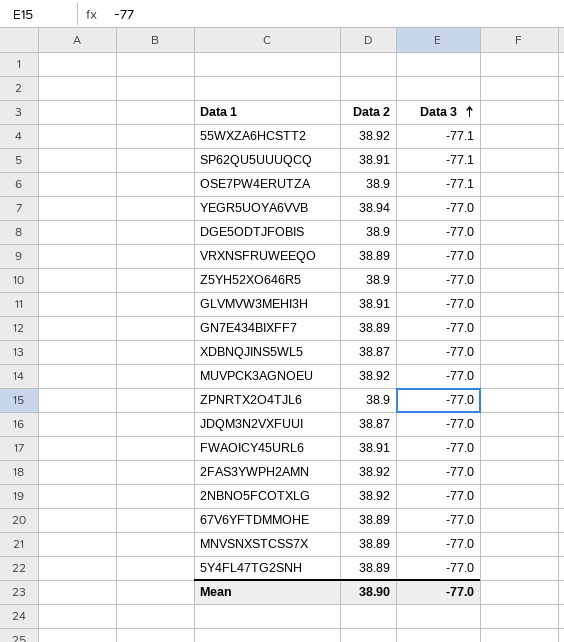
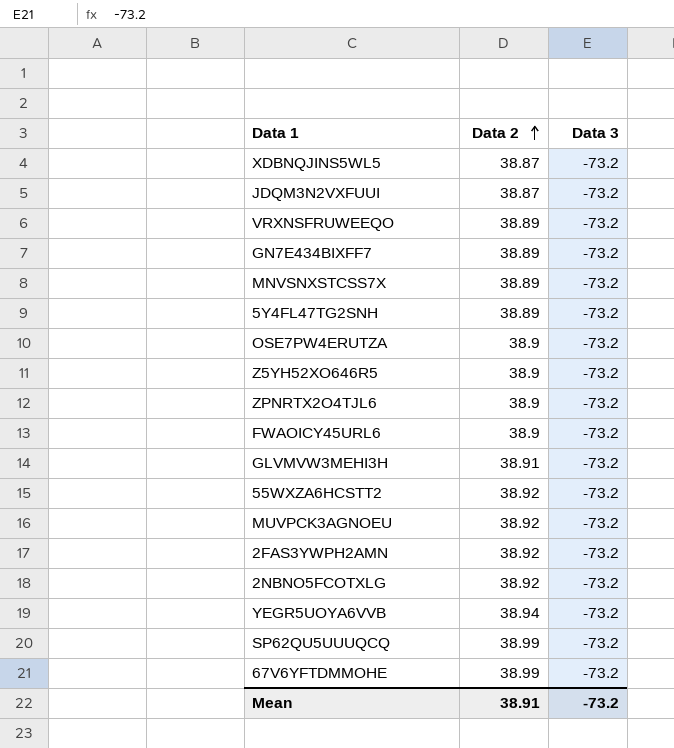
row order: Data 3 ascending -> Data 2 ascending
row DGE5ODTJFOBIS: 38.9 | -77.0 -> none
XDBNQJINS5WL5 | Data 3: -77.0 -> -73.2
JDQM3N2VXFUUI | Data 3: -77.0 -> -73.2
VRXNSFRUWEEQO | Data 3: -77.0 -> -73.2
GN7E434BIXFF7 | Data 3: -77.0 -> -73.2
MNVSNXSTCSS7X | Data 3: -77.0 -> -73.2
5Y4FL47TG2SNH | Data 3: -77.0 -> -73.2
OSE7PW4ERUTZA | Data 3: -77.1 -> -73.2
Z5YH52XO646R5 | Data 3: -77.0 -> -73.2
ZPNRTX2O4TJL6 | Data 3: -77.0 -> -73.2
FWAOICY45URL6 | Data 2: 38.91 -> 38.9
FWAOICY45URL6 | Data 3: -77.0 -> -73.2
GLVMVW3MEHI3H | Data 3: -77.0 -> -73.2
55WXZA6HCSTT2 | Data 3: -77.1 -> -73.2
MUVPCK3AGNOEU | Data 3: -77.0 -> -73.2
2FAS3YWPH2AMN | Data 3: -77.0 -> -73.2
2NBNO5FCOTXLG | Data 3: -77.0 -> -73.2
YEGR5UOYA6VVB | Data 3: -77.0 -> -73.2
SP62QU5UUUQCQ | Data 2: 38.91 -> 38.99
SP62QU5UUUQCQ | Data 3: -77.1 -> -73.2
67V6YFTDMMOHE | Data 2: 38.89 -> 38.99
67V6YFTDMMOHE | Data 3: -77.0 -> -73.2
Mean | Data 2: 38.90 -> 38.91
Mean | Data 3: -77.0 -> -73.2

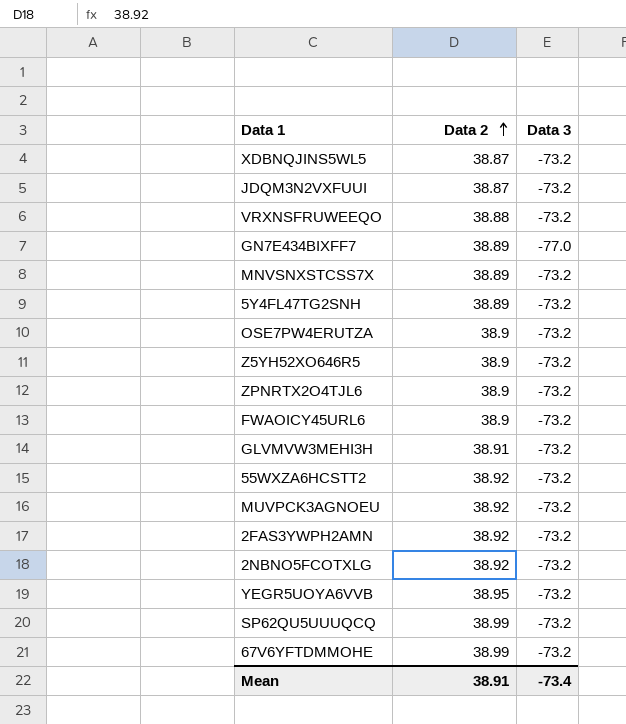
VRXNSFRUWEEQO | Data 2: 38.89 -> 38.88
GN7E434BIXFF7 | Data 3: -73.2 -> -77.0
YEGR5UOYA6VVB | Data 2: 38.94 -> 38.95
Mean | Data 3: -73.2 -> -73.4

